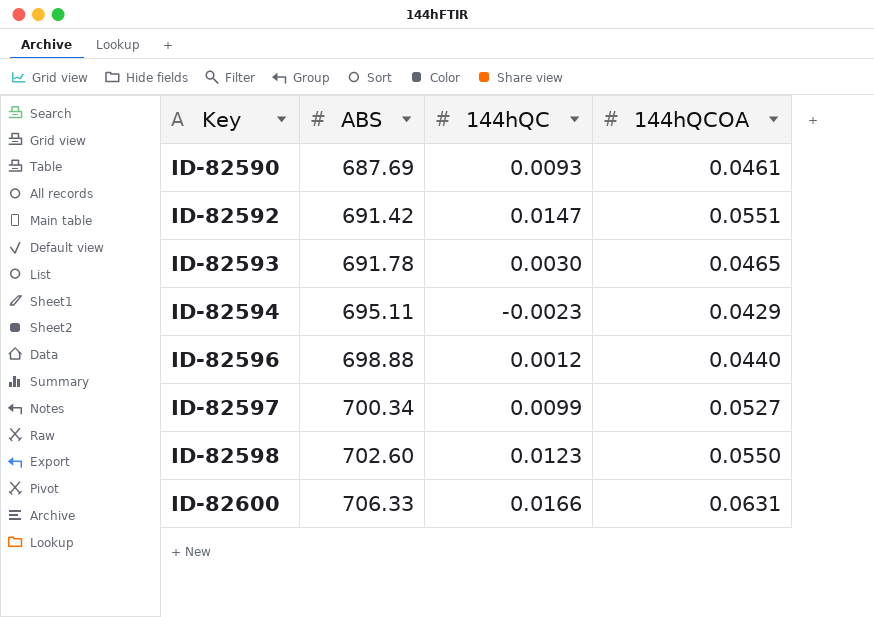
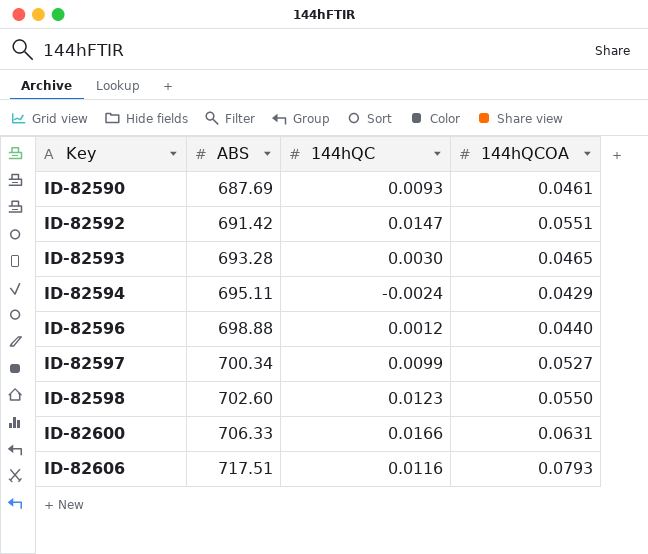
ID-82593 | ABS: 691.78 -> 693.28
ID-82594 | 144hQC: -0.0023 -> -0.0024
row ID-82606: none -> 717.51 | 0.0116 | 0.0793

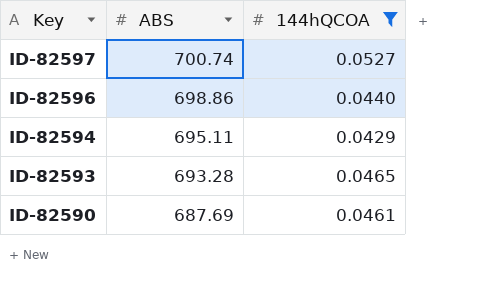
filter: none -> 144hQCOA <= 0.0527
row order: Key ascending -> Key descending
column 144hQC | position: 3 -> none
ID-82597 | ABS: 700.34 -> 700.74
ID-82596 | ABS: 698.88 -> 698.86

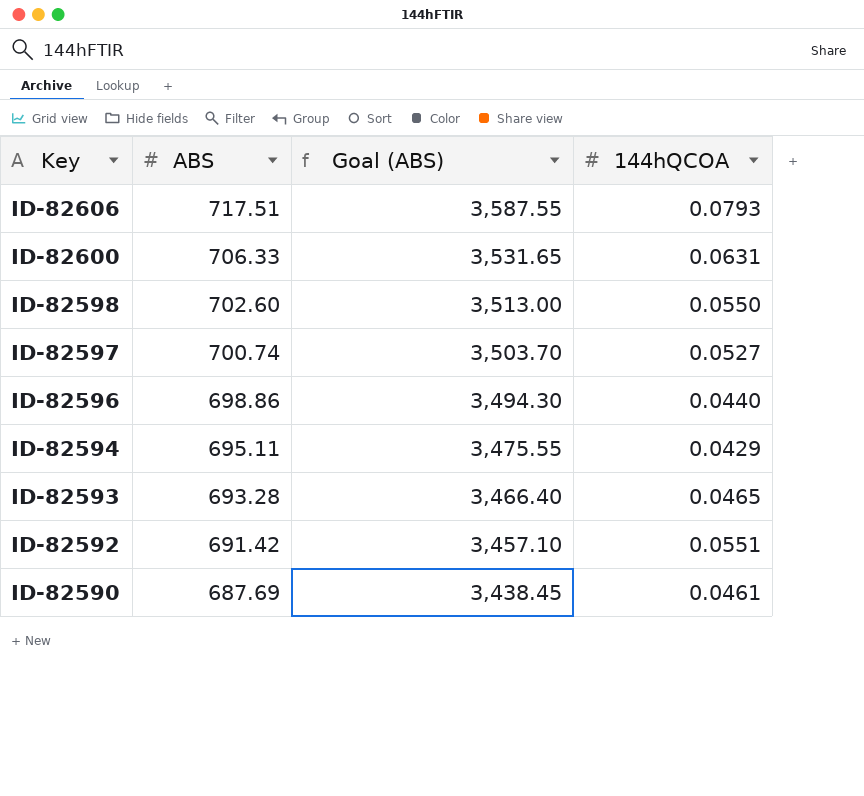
filter: 144hQCOA <= 0.0527 -> none
column Goal (ABS) | formula: none -> [ABS] * 5

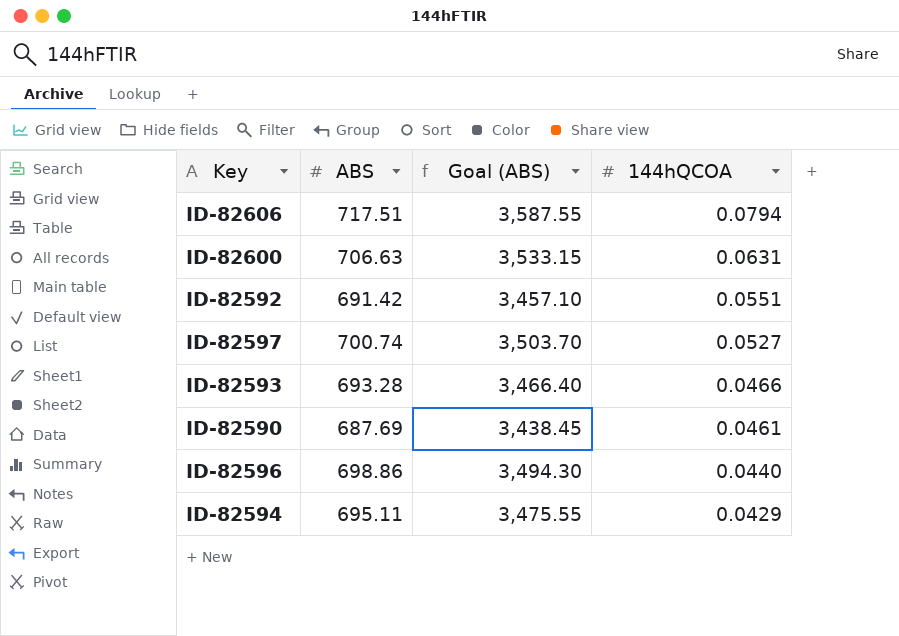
row order: Key descending -> 144hQCOA descending
row ID-82598: 702.60 | 3,513.00 | 0.0550 -> none
ID-82606 | 144hQCOA: 0.0793 -> 0.0794
ID-82600 | ABS: 706.33 -> 706.63
ID-82600 | Goal (ABS): 3,531.65 -> 3,533.15
ID-82593 | 144hQCOA: 0.0465 -> 0.0466

